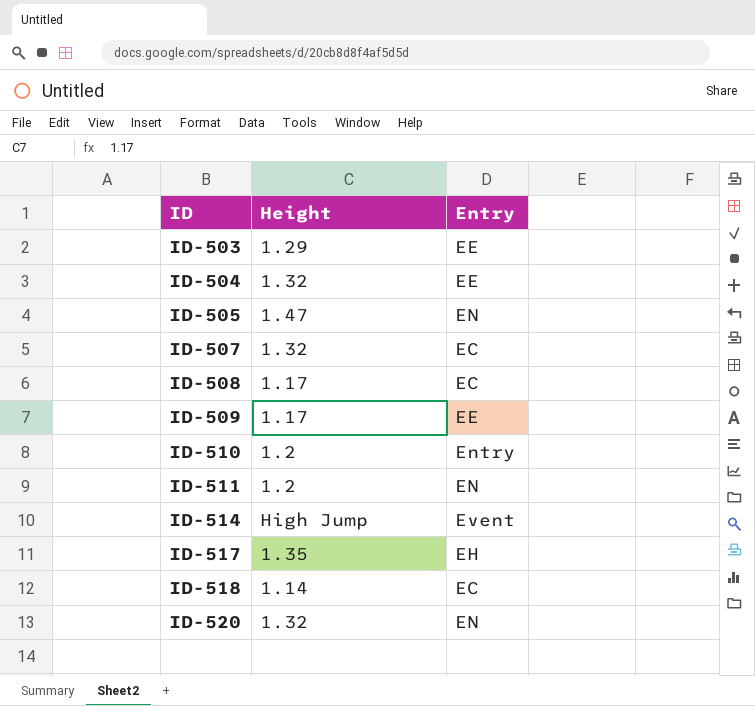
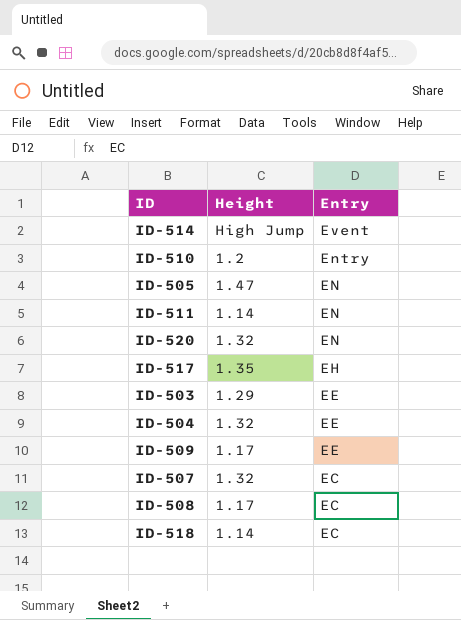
row order: ID ascending -> Entry descending
ID-511 | Height: 1.2 -> 1.14

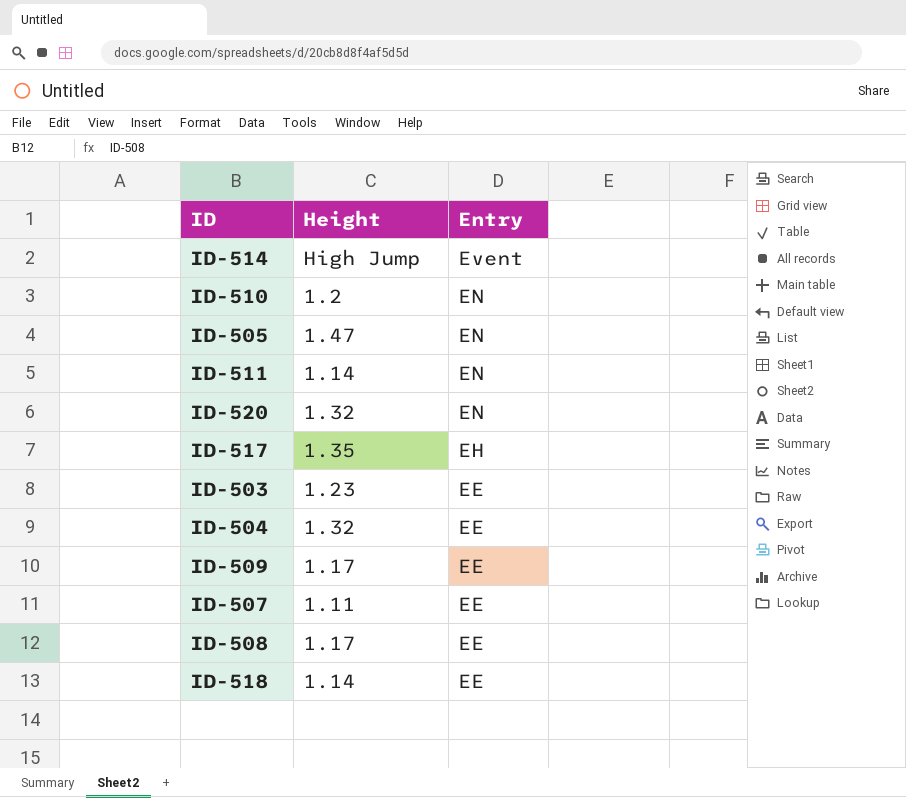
ID-510 | Entry: Entry -> EN
ID-503 | Height: 1.29 -> 1.23
ID-507 | Height: 1.32 -> 1.11
ID-507 | Entry: EC -> EE
ID-508 | Entry: EC -> EE
ID-518 | Entry: EC -> EE

